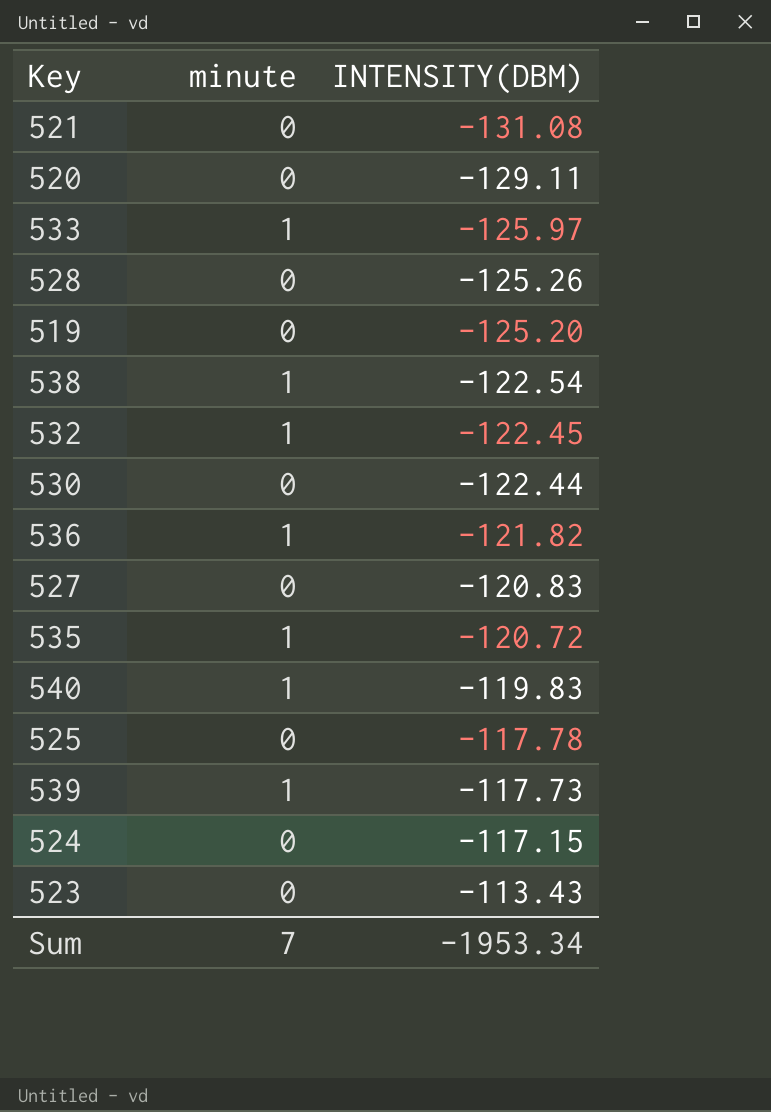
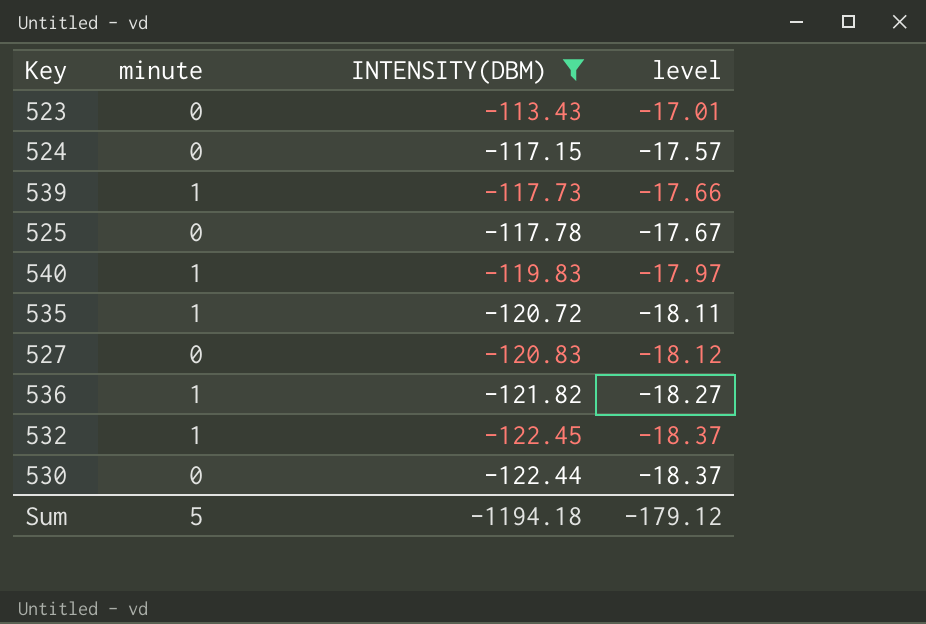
filter: none -> INTENSITY(DBM) >= -122.45
row order: INTENSITY(DBM) ascending -> level descending
column level | formula: none -> [INTENSITY(DBM)] * 0.15
Sum | minute: 7 -> 5
Sum | INTENSITY(DBM): -1953.34 -> -1194.18

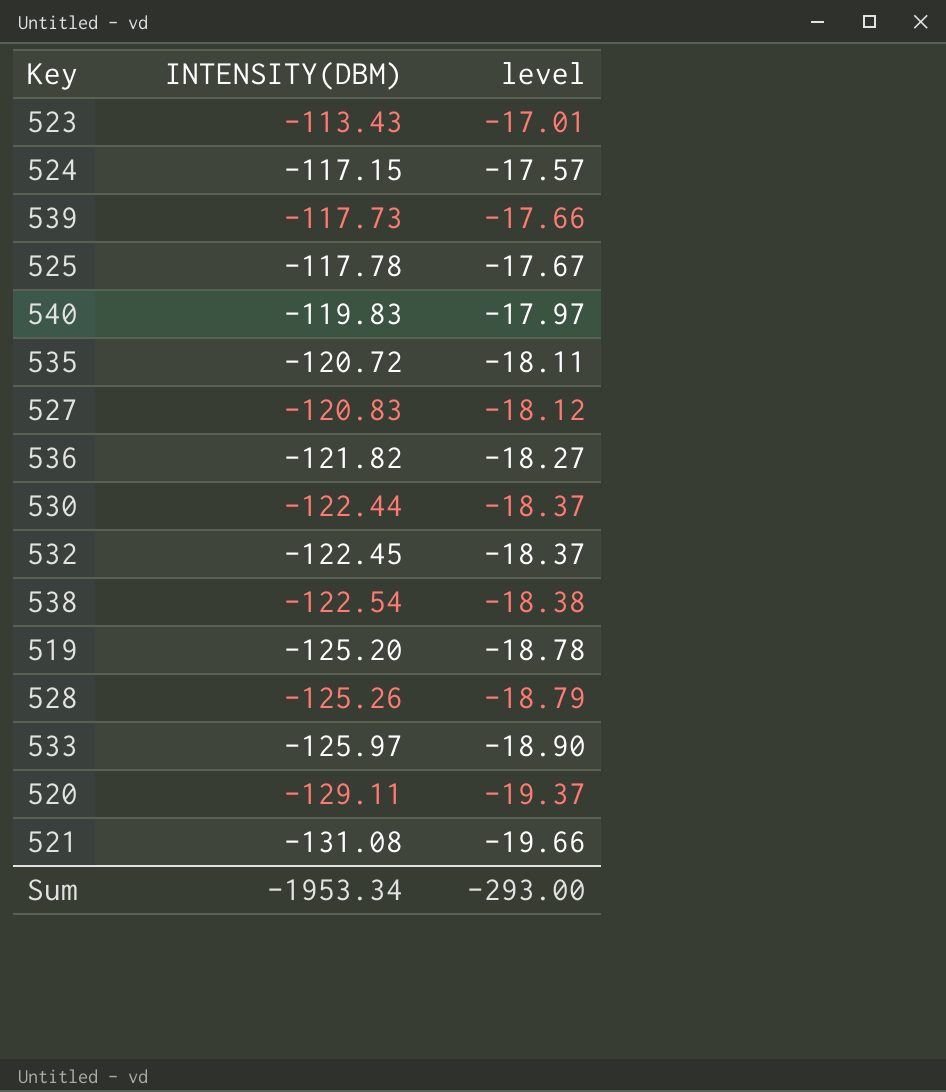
filter: INTENSITY(DBM) >= -122.45 -> none
row order: level descending -> INTENSITY(DBM) descending
column minute | position: 2 -> none
Sum | INTENSITY(DBM): -1194.18 -> -1953.34
Sum | level: -179.12 -> -293.00

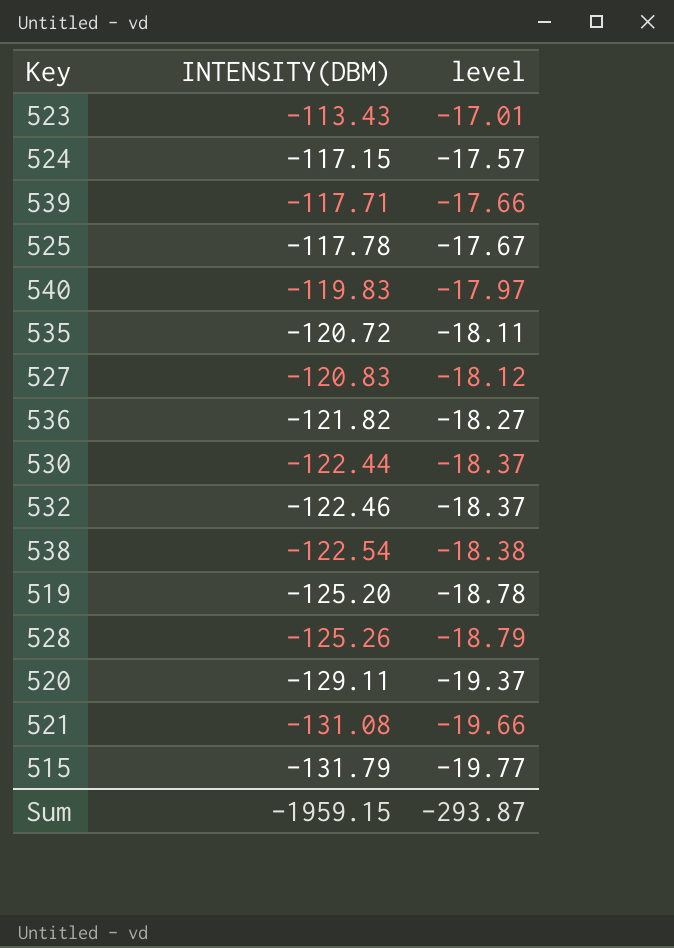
row 533: -125.97 | -18.90 -> none
539 | INTENSITY(DBM): -117.73 -> -117.71
532 | INTENSITY(DBM): -122.45 -> -122.46
row 515: none -> -131.79 | -19.77
Sum | INTENSITY(DBM): -1953.34 -> -1959.15
Sum | level: -293.00 -> -293.87

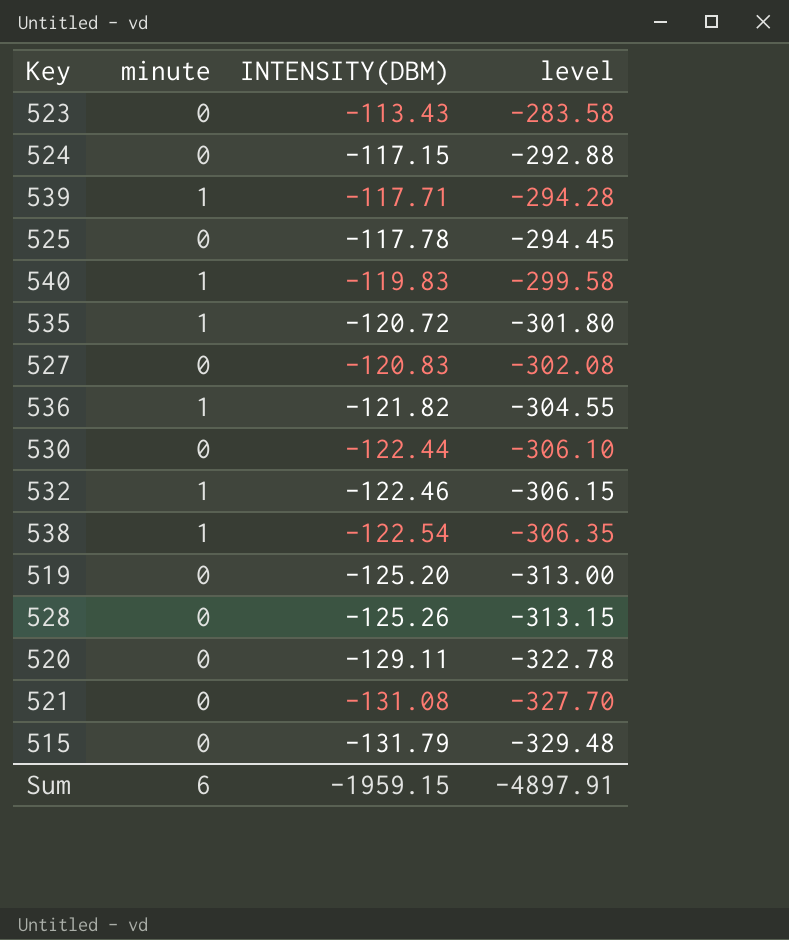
column minute | position: none -> 2
column level | formula: [INTENSITY(DBM)] * 0.15 -> [INTENSITY(DBM)] * 2.5
Sum | level: -293.87 -> -4897.91

